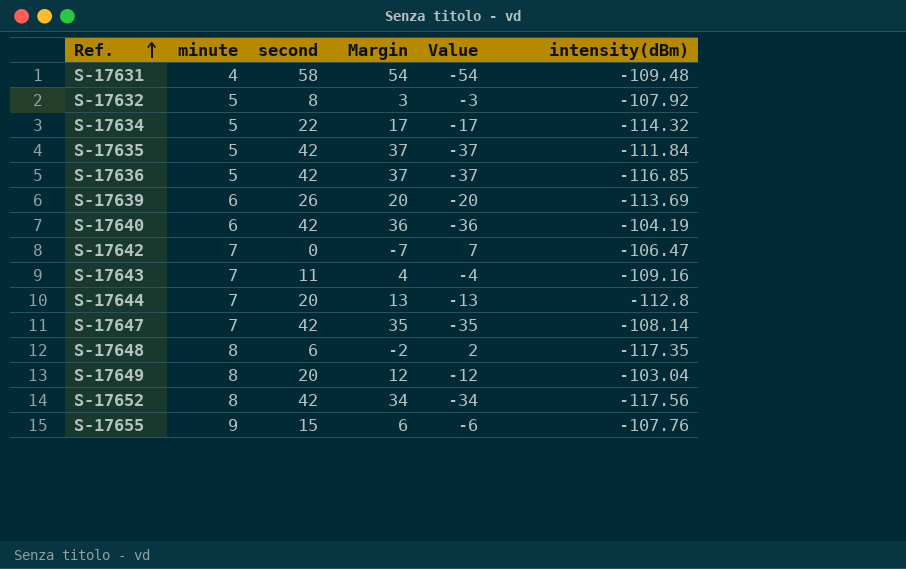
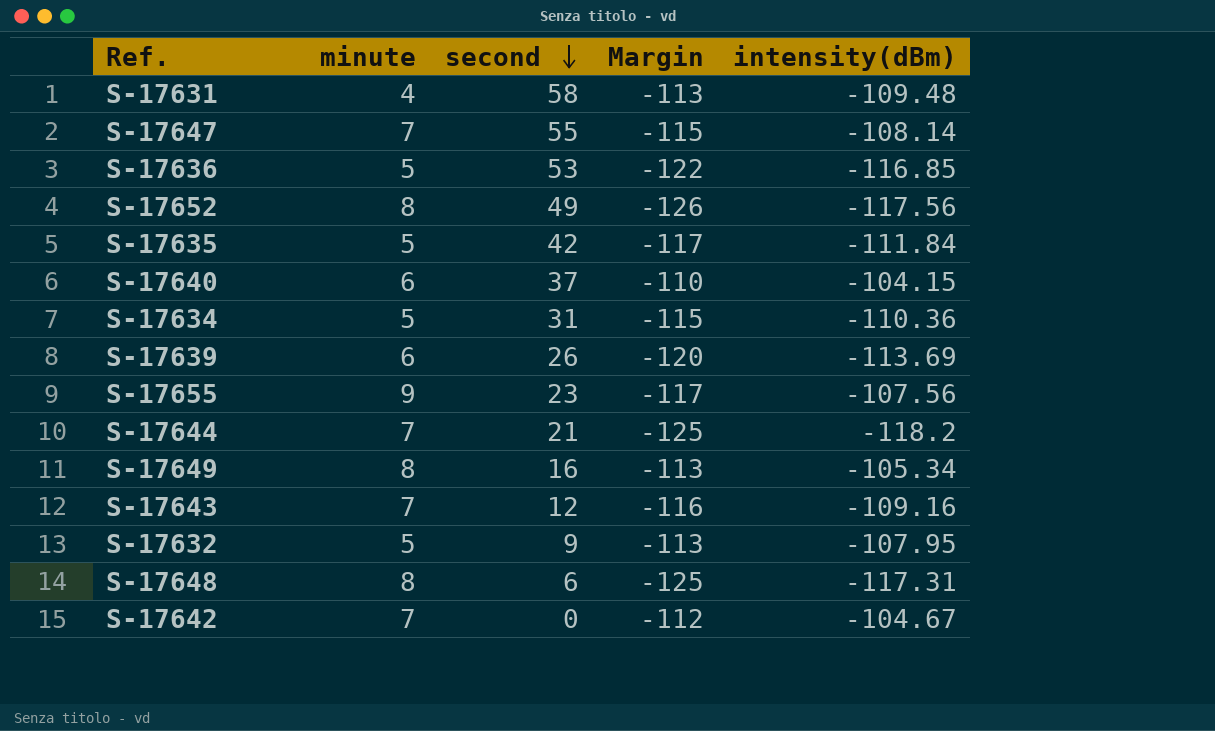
row order: Ref. ascending -> second descending
column Value | formula: [minute] - [second] -> none
column Margin | formula: [second] - [minute] -> [intensity(dBm)] - [minute]
S-17647 | second: 42 -> 55
S-17636 | second: 42 -> 53
S-17652 | second: 42 -> 49
S-17640 | second: 42 -> 37
S-17640 | intensity(dBm): -104.19 -> -104.15
S-17634 | second: 22 -> 31
S-17634 | intensity(dBm): -114.32 -> -110.36
S-17655 | second: 15 -> 23
S-17655 | intensity(dBm): -107.76 -> -107.56
S-17644 | second: 20 -> 21
S-17644 | intensity(dBm): -112.8 -> -118.2
S-17649 | second: 20 -> 16
S-17649 | intensity(dBm): -103.04 -> -105.34
S-17643 | second: 11 -> 12
S-17632 | second: 8 -> 9
S-17632 | intensity(dBm): -107.92 -> -107.95
S-17648 | intensity(dBm): -117.35 -> -117.31
S-17642 | intensity(dBm): -106.47 -> -104.67

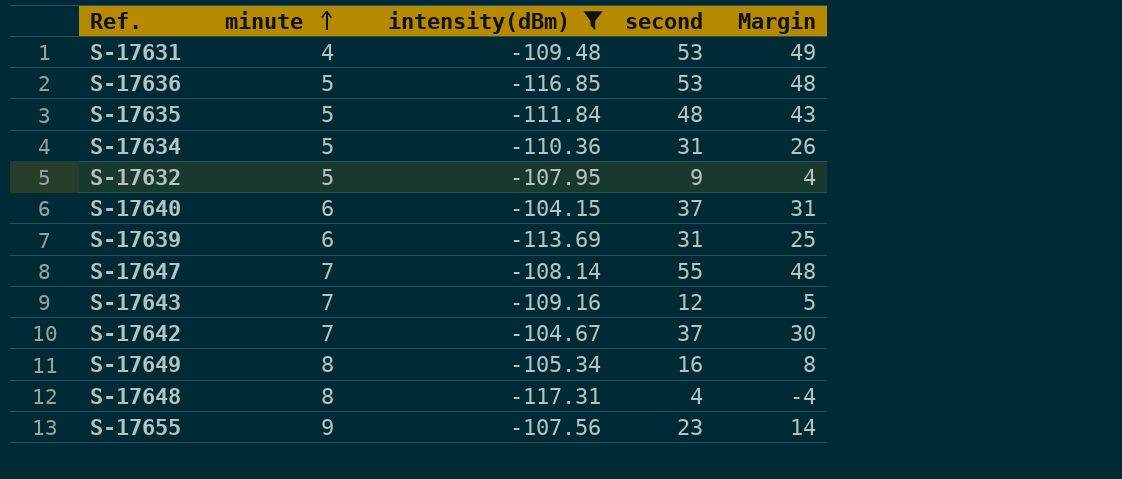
filter: none -> intensity(dBm) >= -117.31
row order: second descending -> minute ascending
column intensity(dBm) | position: 5 -> 3
column Margin | formula: [intensity(dBm)] - [minute] -> [second] - [minute]
S-17631 | second: 58 -> 53
S-17635 | second: 42 -> 48
S-17639 | second: 26 -> 31
S-17642 | second: 0 -> 37
S-17648 | second: 6 -> 4

